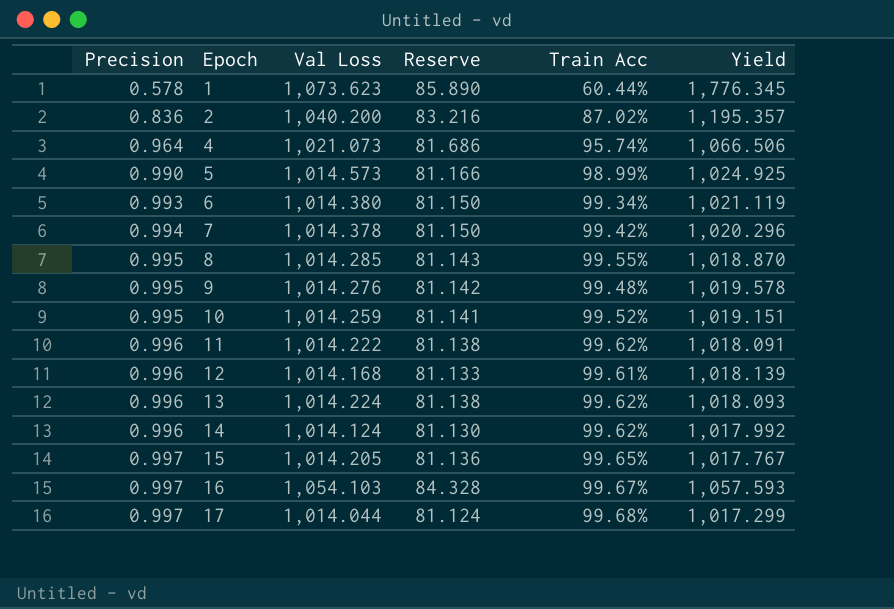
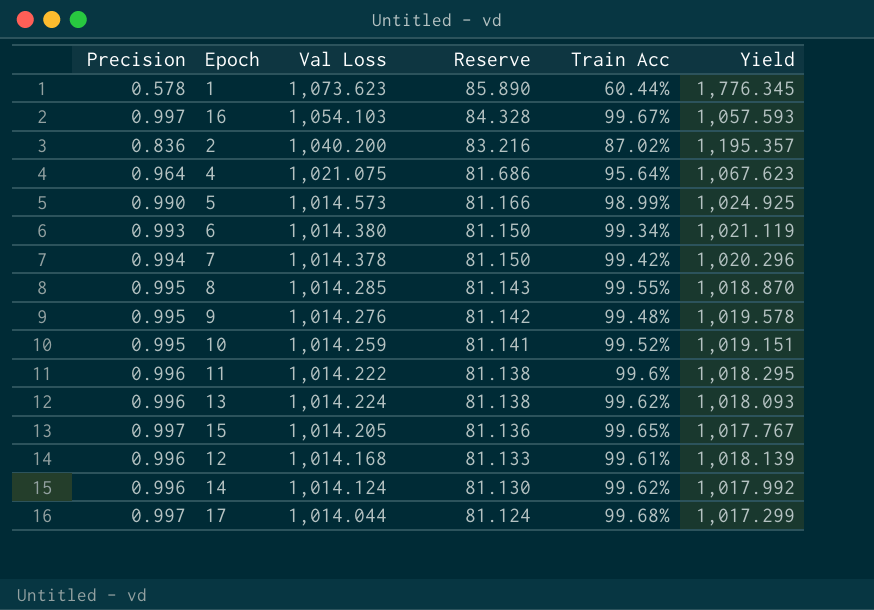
row order: Precision ascending -> Reserve descending
4 | Val Loss: 1,021.073 -> 1,021.075
4 | Train Acc: 95.74% -> 95.64%
4 | Yield: 1,066.506 -> 1,067.623
11 | Train Acc: 99.62% -> 99.6%
11 | Yield: 1,018.091 -> 1,018.295

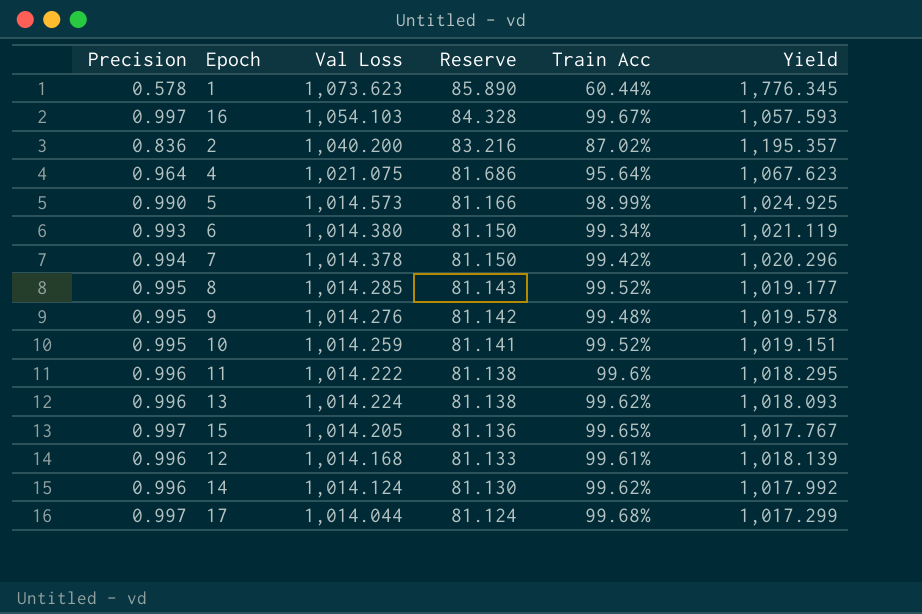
8 | Train Acc: 99.55% -> 99.52%
8 | Yield: 1,018.870 -> 1,019.177

